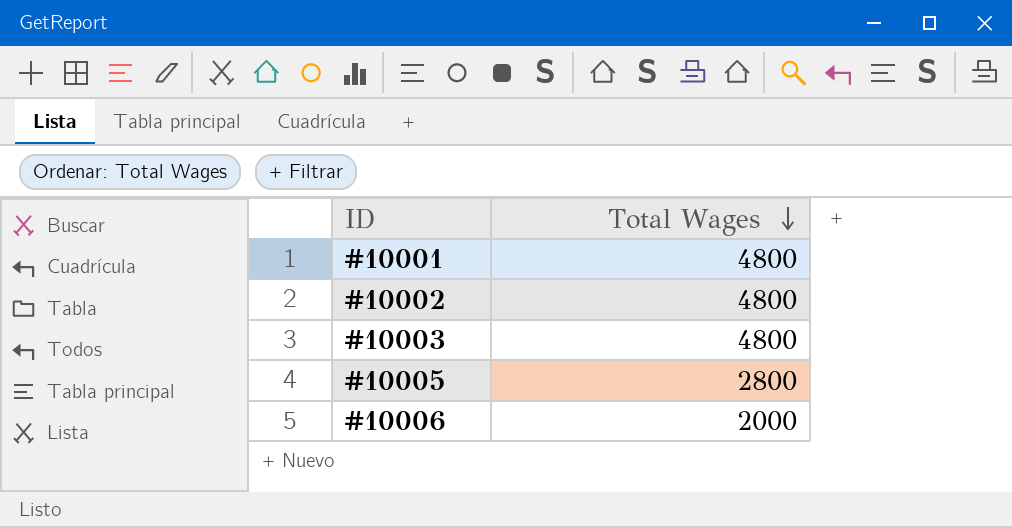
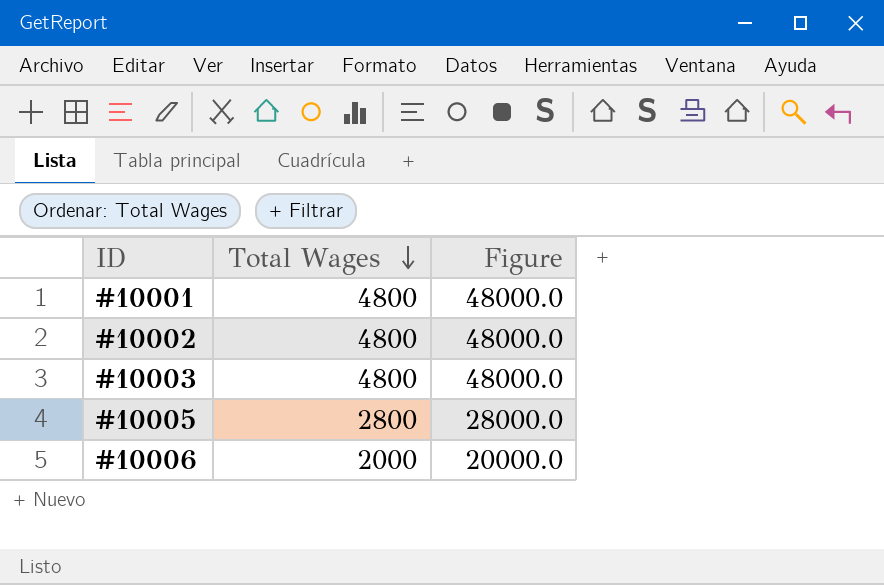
column Figure | formula: none -> [Total Wages] * 10

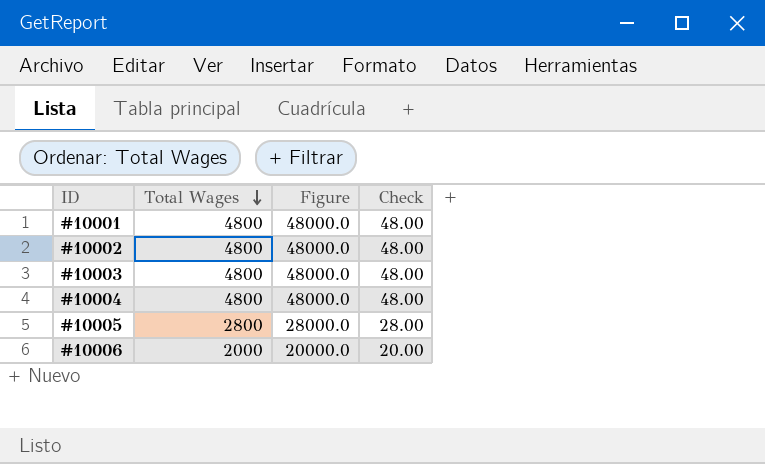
column Check | formula: none -> [Total Wages] * 0.01
row #10004: none -> 4800 | 48000.0 | 48.00

